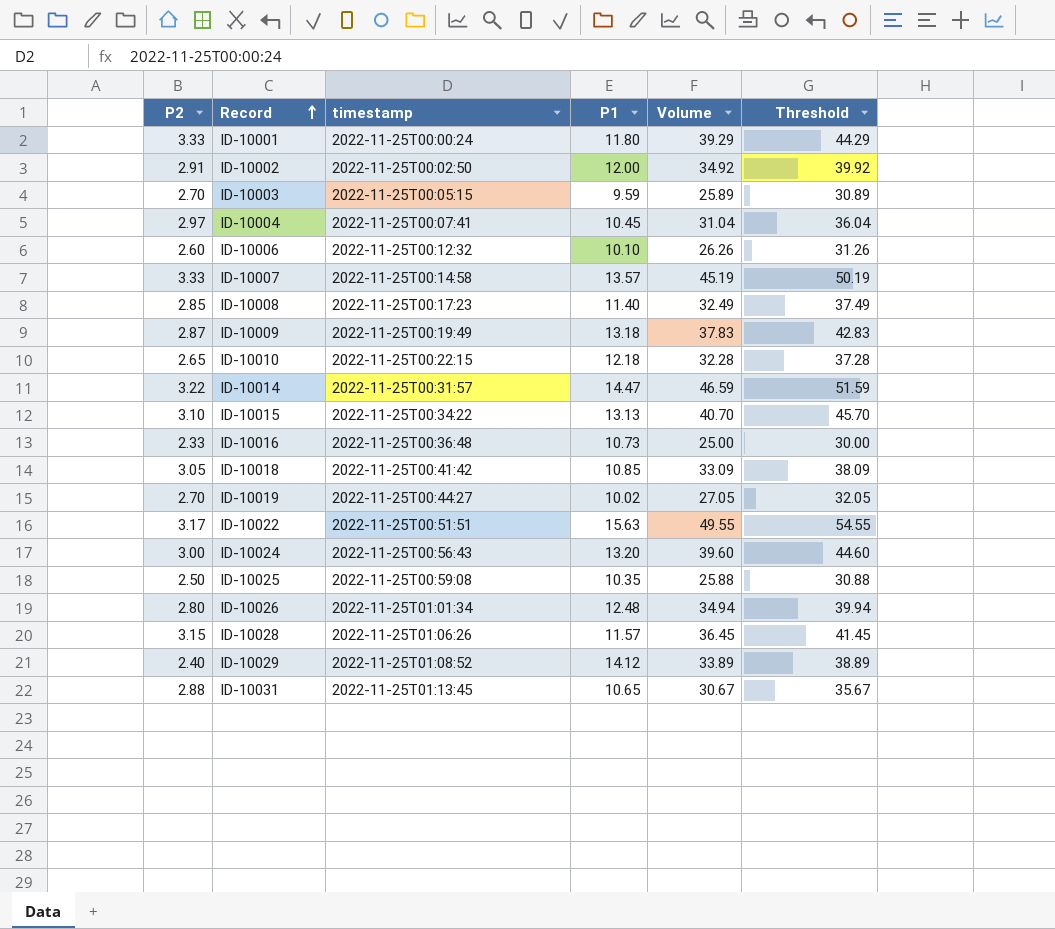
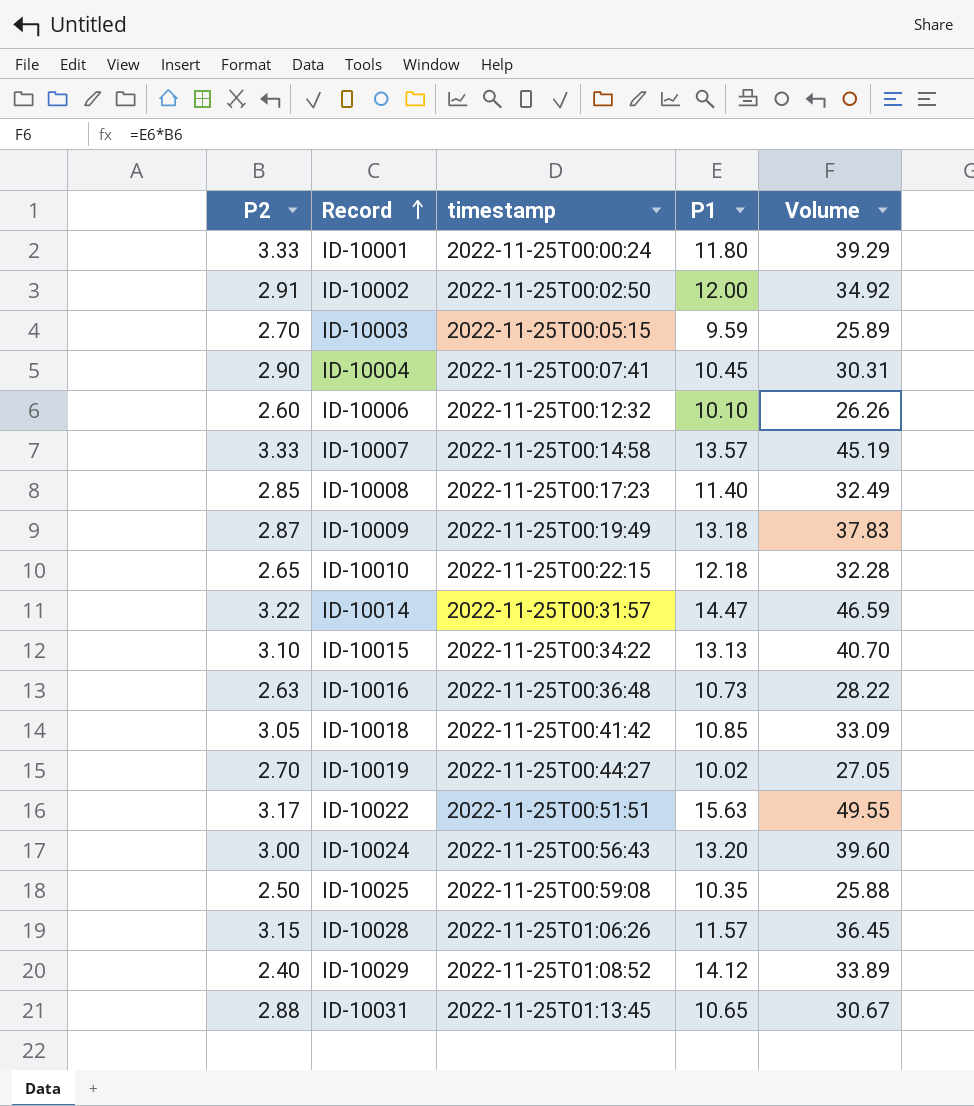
column Threshold | formula: [Volume] + 5 -> none
row ID-10026: 2.80 | 2022-11-25T01:01:34 | 12.48 | 34.94 | 39.94 -> none
ID-10004 | P2: 2.97 -> 2.90
ID-10004 | Volume: 31.04 -> 30.31
ID-10016 | P2: 2.33 -> 2.63
ID-10016 | Volume: 25.00 -> 28.22

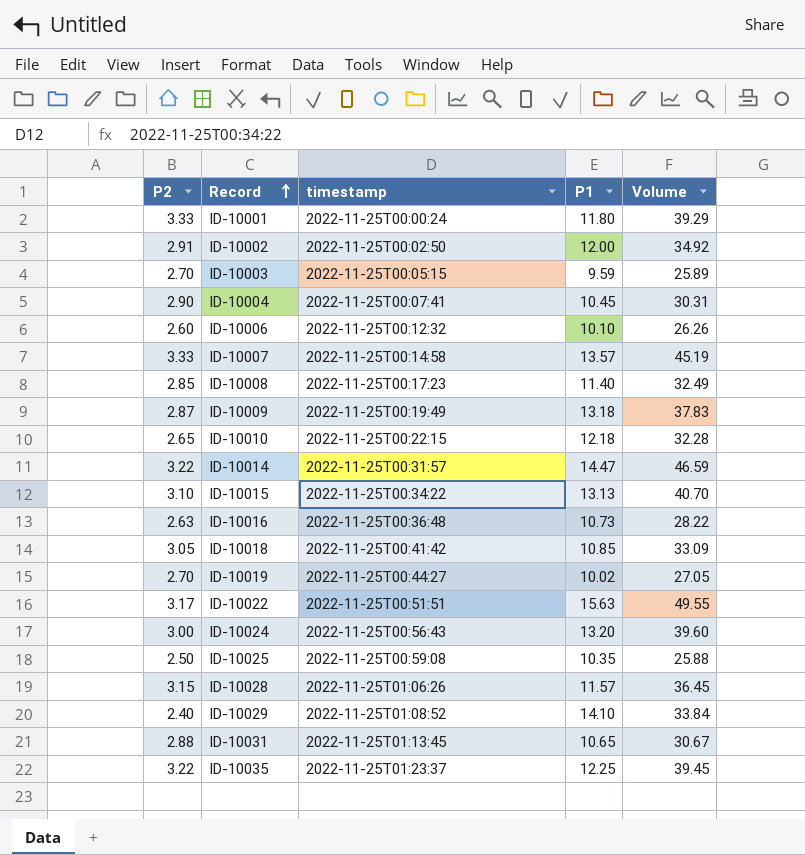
ID-10029 | P1: 14.12 -> 14.10
ID-10029 | Volume: 33.89 -> 33.84
row ID-10035: none -> 3.22 | 2022-11-25T01:23:37 | 12.25 | 39.45

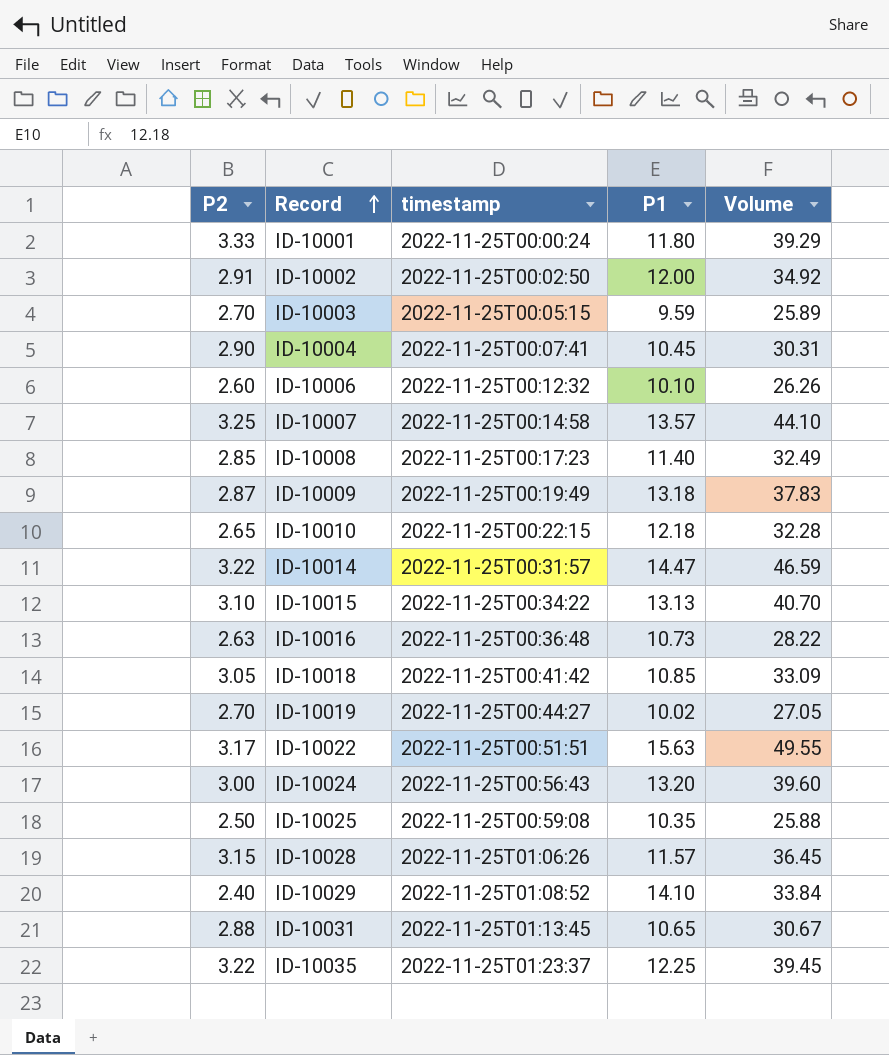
ID-10007 | P2: 3.33 -> 3.25
ID-10007 | Volume: 45.19 -> 44.10

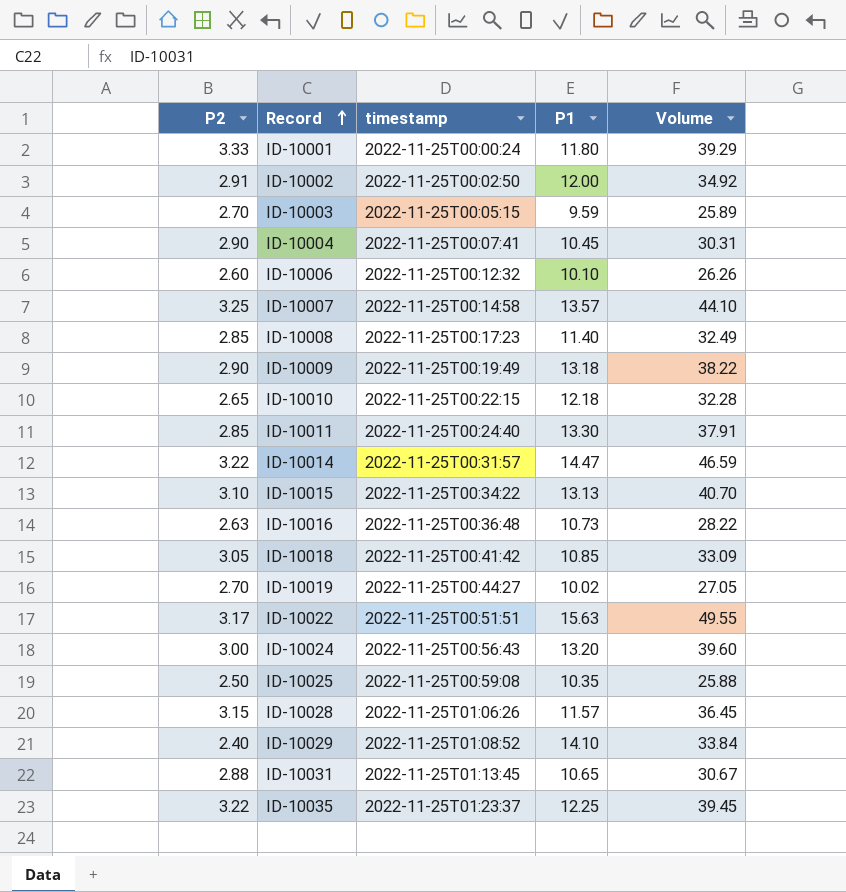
ID-10009 | P2: 2.87 -> 2.90
ID-10009 | Volume: 37.83 -> 38.22
row ID-10011: none -> 2.85 | 2022-11-25T00:24:40 | 13.30 | 37.91

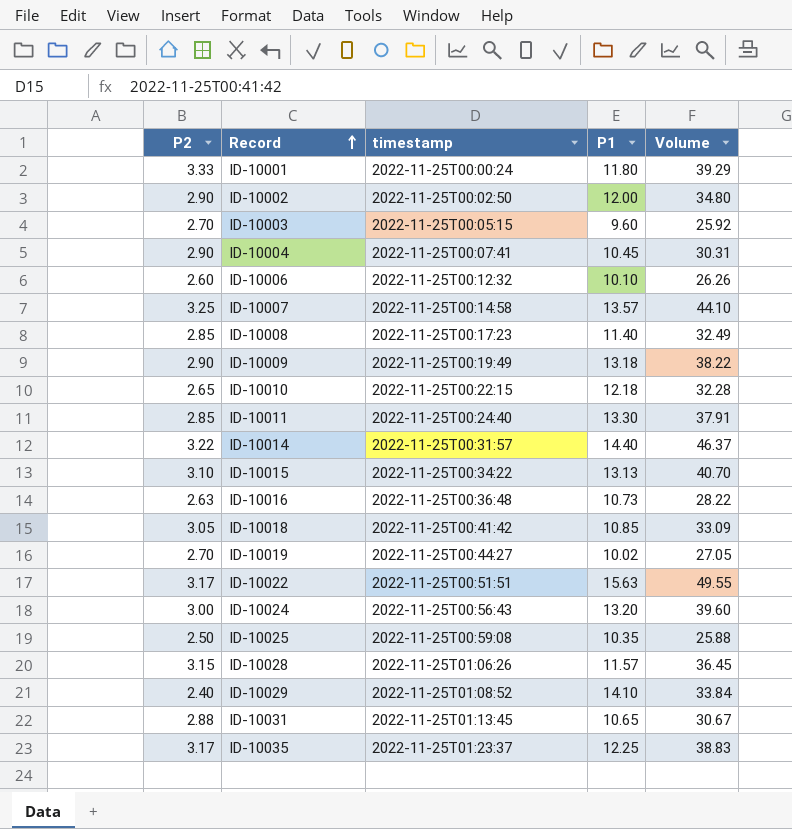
ID-10002 | P2: 2.91 -> 2.90
ID-10002 | Volume: 34.92 -> 34.80
ID-10003 | P1: 9.59 -> 9.60
ID-10003 | Volume: 25.89 -> 25.92
ID-10014 | P1: 14.47 -> 14.40
ID-10014 | Volume: 46.59 -> 46.37
ID-10035 | P2: 3.22 -> 3.17
ID-10035 | Volume: 39.45 -> 38.83

